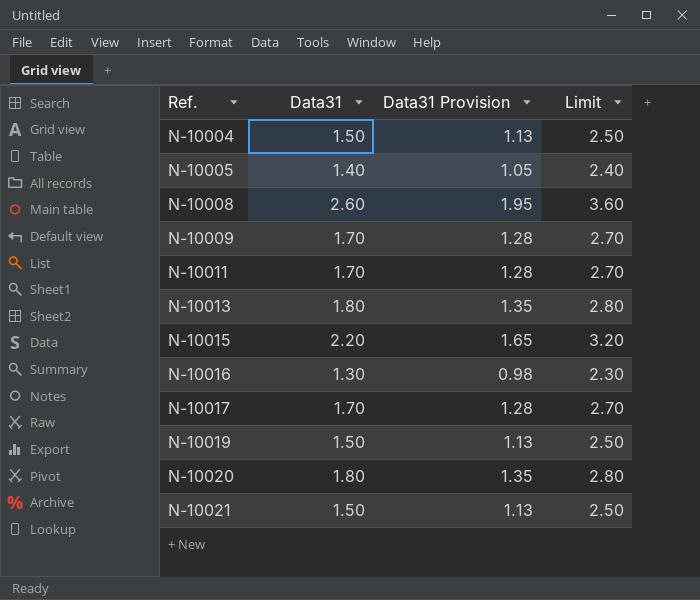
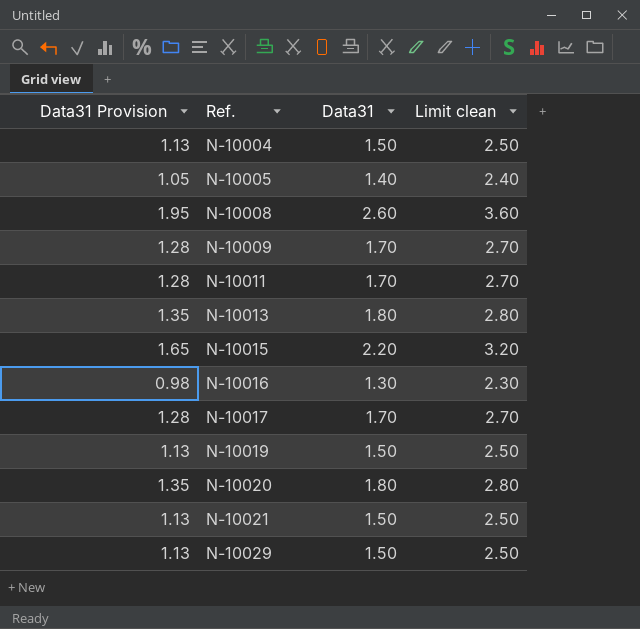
column Data31 Provision | position: 3 -> 1
column name: Limit -> Limit clean
row N-10029: none -> 1.13 | 1.50 | 2.50

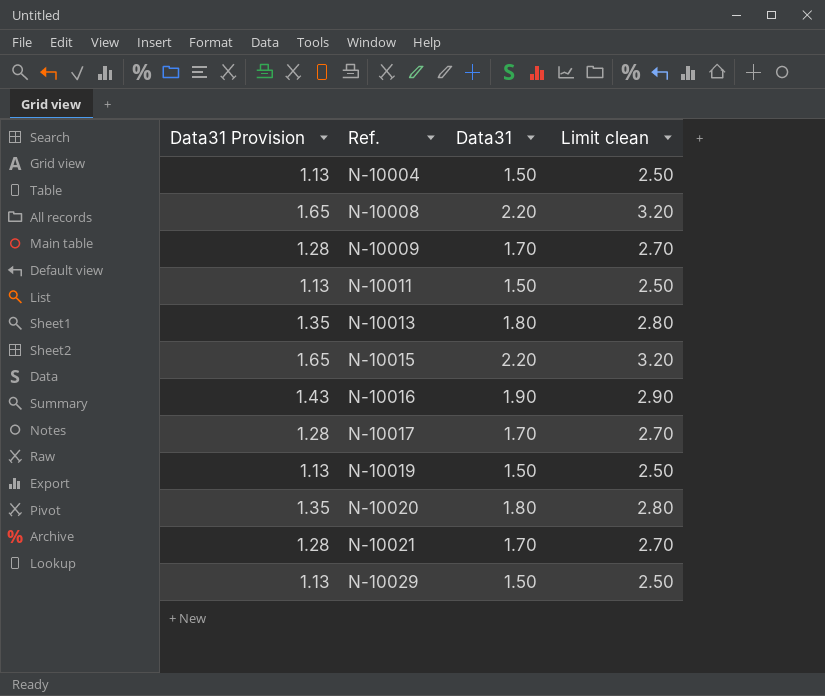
row N-10005: 1.05 | 1.40 | 2.40 -> none
N-10008 | Data31 Provision: 1.95 -> 1.65
N-10008 | Data31: 2.60 -> 2.20
N-10008 | Limit clean: 3.60 -> 3.20
N-10011 | Data31 Provision: 1.28 -> 1.13
N-10011 | Data31: 1.70 -> 1.50
N-10011 | Limit clean: 2.70 -> 2.50
N-10016 | Data31 Provision: 0.98 -> 1.43
N-10016 | Data31: 1.30 -> 1.90
N-10016 | Limit clean: 2.30 -> 2.90
N-10021 | Data31 Provision: 1.13 -> 1.28
N-10021 | Data31: 1.50 -> 1.70
N-10021 | Limit clean: 2.50 -> 2.70

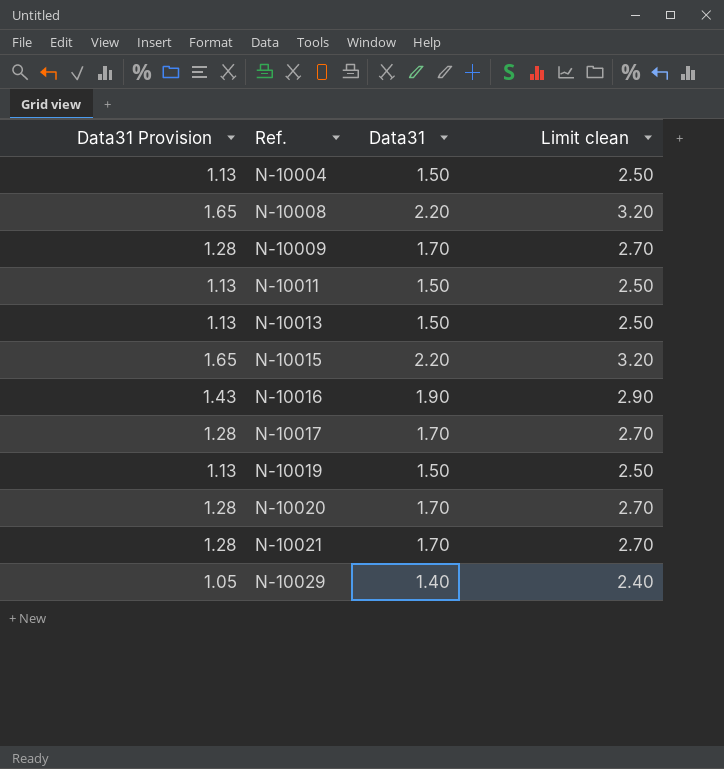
N-10013 | Data31 Provision: 1.35 -> 1.13
N-10013 | Data31: 1.80 -> 1.50
N-10013 | Limit clean: 2.80 -> 2.50
N-10020 | Data31 Provision: 1.35 -> 1.28
N-10020 | Data31: 1.80 -> 1.70
N-10020 | Limit clean: 2.80 -> 2.70
N-10029 | Data31 Provision: 1.13 -> 1.05
N-10029 | Data31: 1.50 -> 1.40
N-10029 | Limit clean: 2.50 -> 2.40

